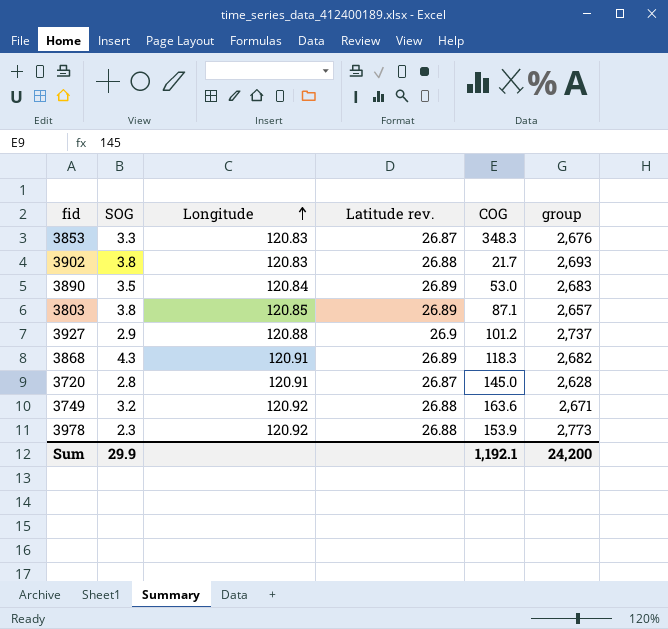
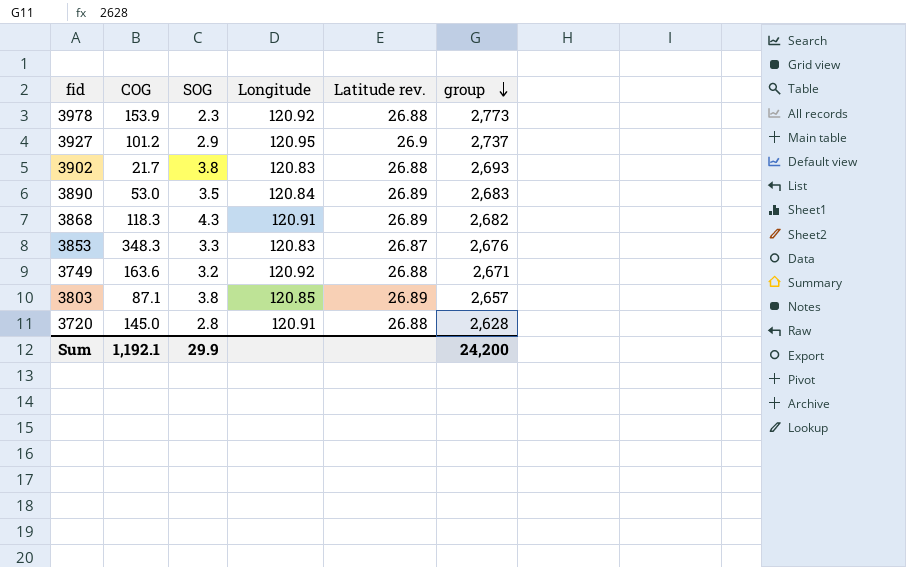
row order: Longitude ascending -> group descending
column COG | position: 5 -> 2
3927 | Longitude: 120.88 -> 120.95
3720 | Latitude rev.: 26.87 -> 26.88

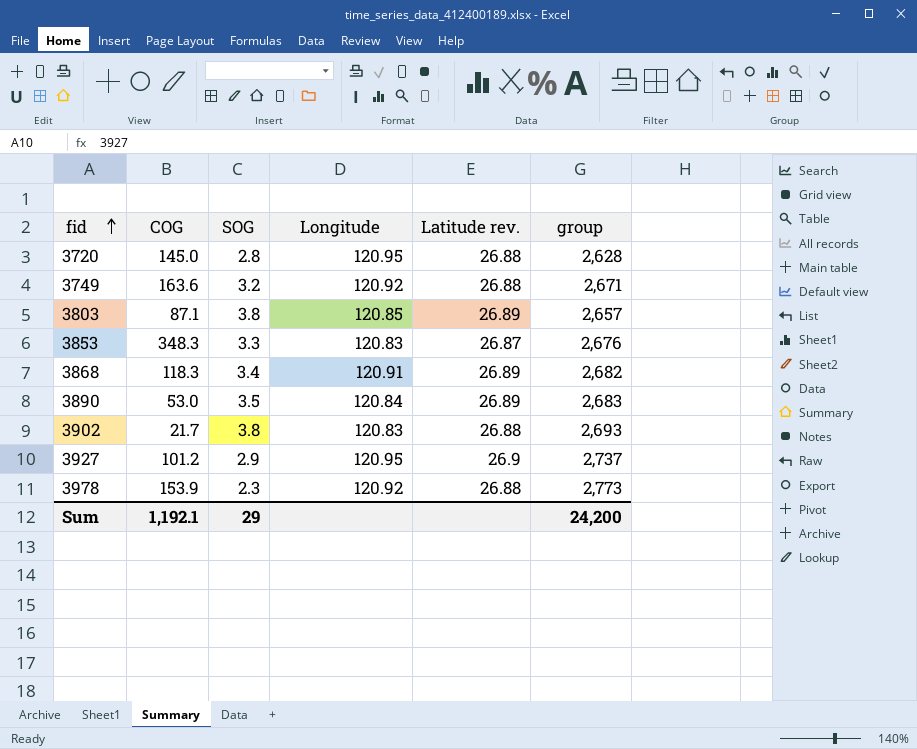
row order: group descending -> fid ascending
3720 | Longitude: 120.91 -> 120.95
3868 | SOG: 4.3 -> 3.4
Sum | SOG: 29.9 -> 29

